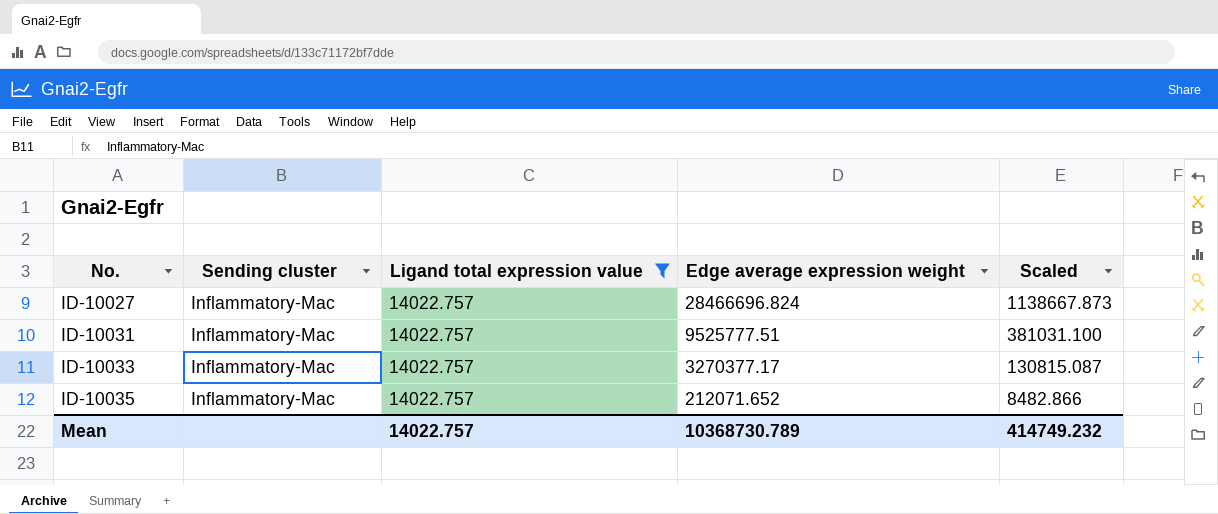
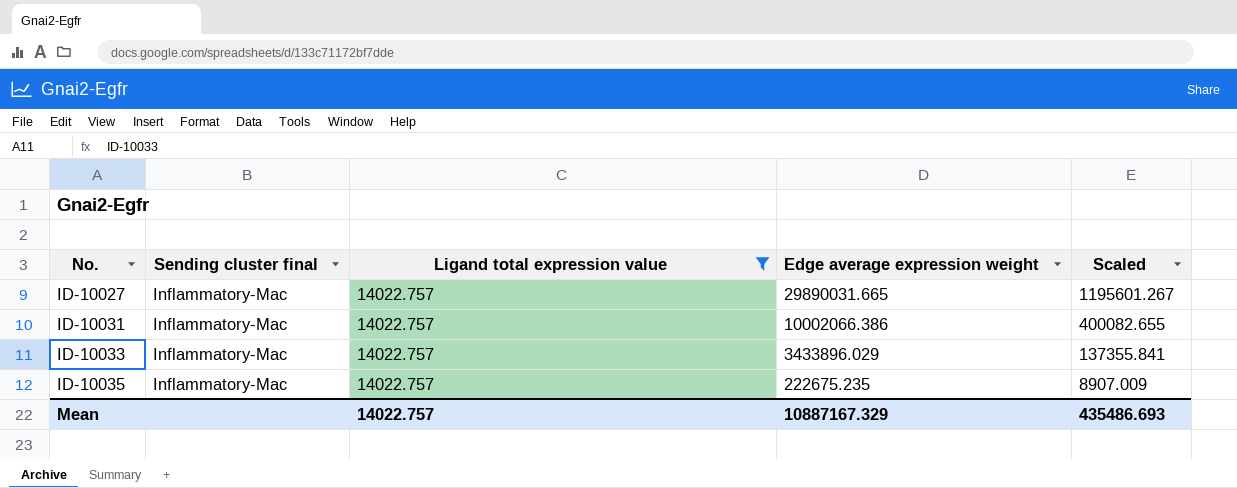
column name: Sending cluster -> Sending cluster final
ID-10027 | Edge average expression weight: 28466696.824 -> 29890031.665
ID-10027 | Scaled: 1138667.873 -> 1195601.267
ID-10031 | Edge average expression weight: 9525777.51 -> 10002066.386
ID-10031 | Scaled: 381031.100 -> 400082.655
ID-10033 | Edge average expression weight: 3270377.17 -> 3433896.029
ID-10033 | Scaled: 130815.087 -> 137355.841
ID-10035 | Edge average expression weight: 212071.652 -> 222675.235
ID-10035 | Scaled: 8482.866 -> 8907.009
Mean | Edge average expression weight: 10368730.789 -> 10887167.329
Mean | Scaled: 414749.232 -> 435486.693

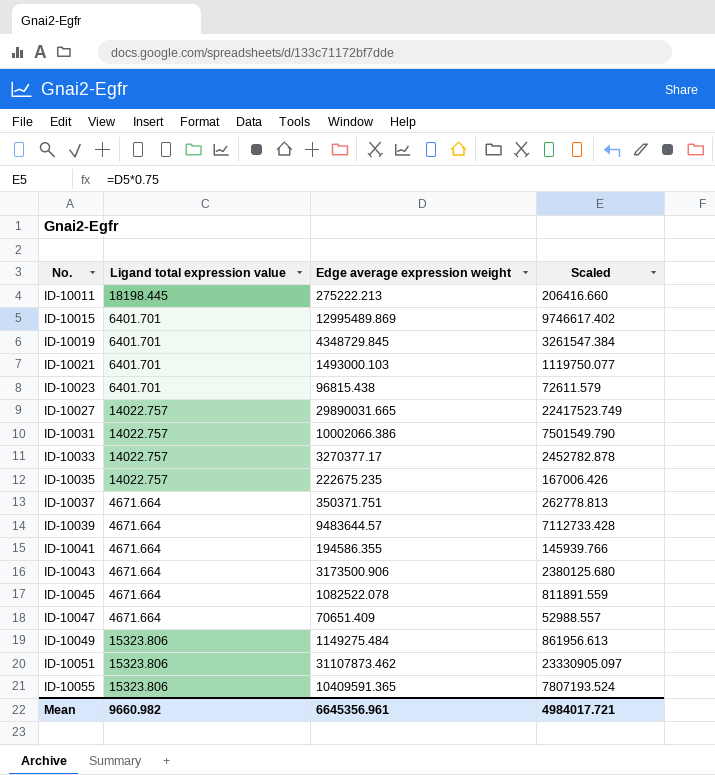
filter: Ligand total expression value = 14022.757 -> none
column Sending cluster final | position: 2 -> none
column Scaled | formula: [Edge average expression weight] * 0.04 -> [Edge average expression weight] * 0.75
ID-10033 | Edge average expression weight: 3433896.029 -> 3270377.17
Mean | Ligand total expression value: 14022.757 -> 9660.982
Mean | Edge average expression weight: 10887167.329 -> 6645356.961
Mean | Scaled: 435486.693 -> 4984017.721

